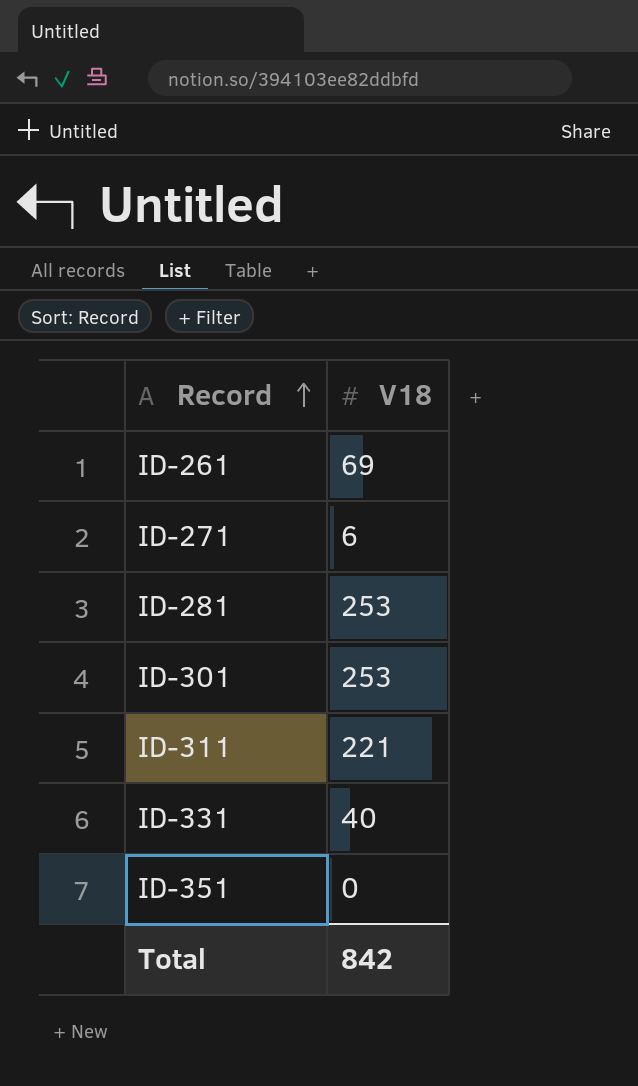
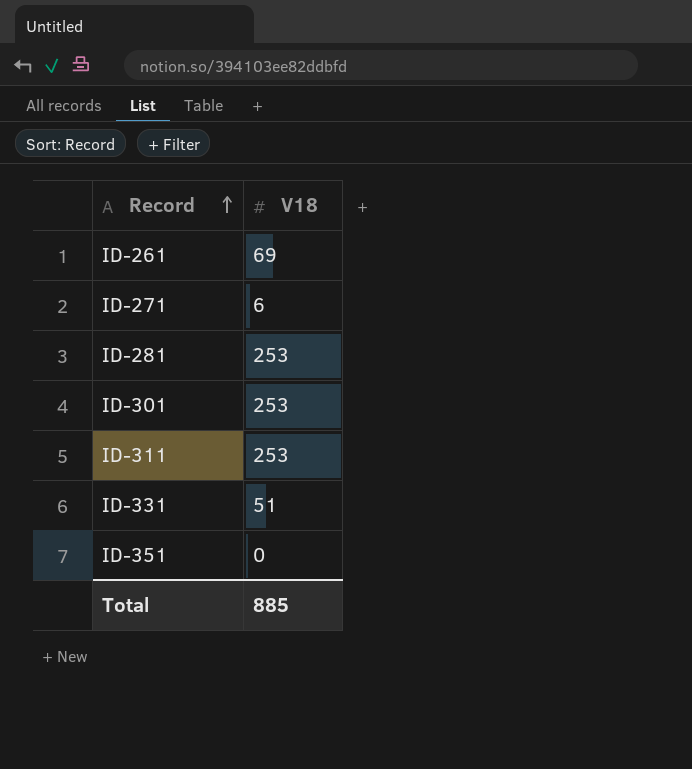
ID-311 | V18: 221 -> 253
ID-331 | V18: 40 -> 51
Total | V18: 842 -> 885

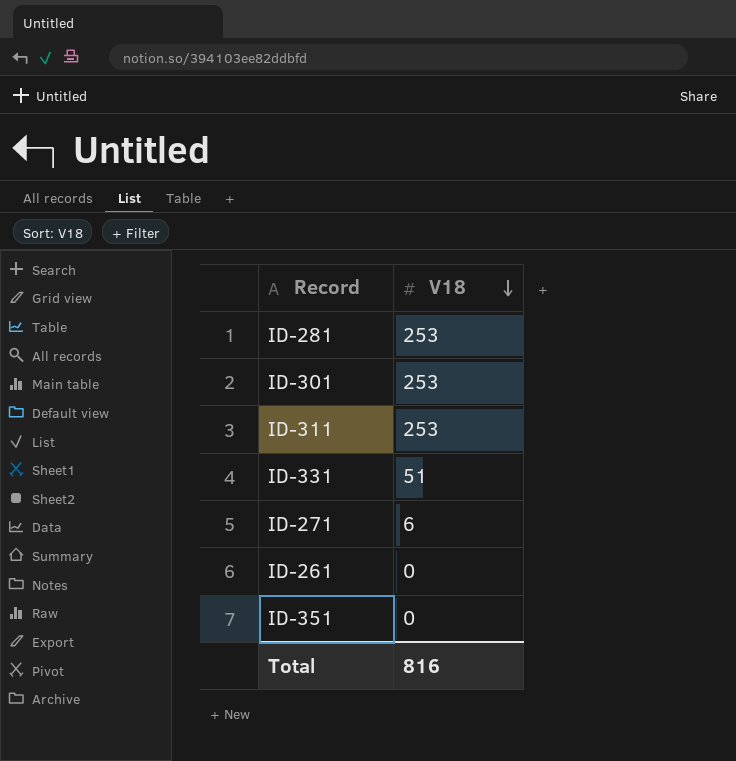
row order: Record ascending -> V18 descending
ID-261 | V18: 69 -> 0
Total | V18: 885 -> 816

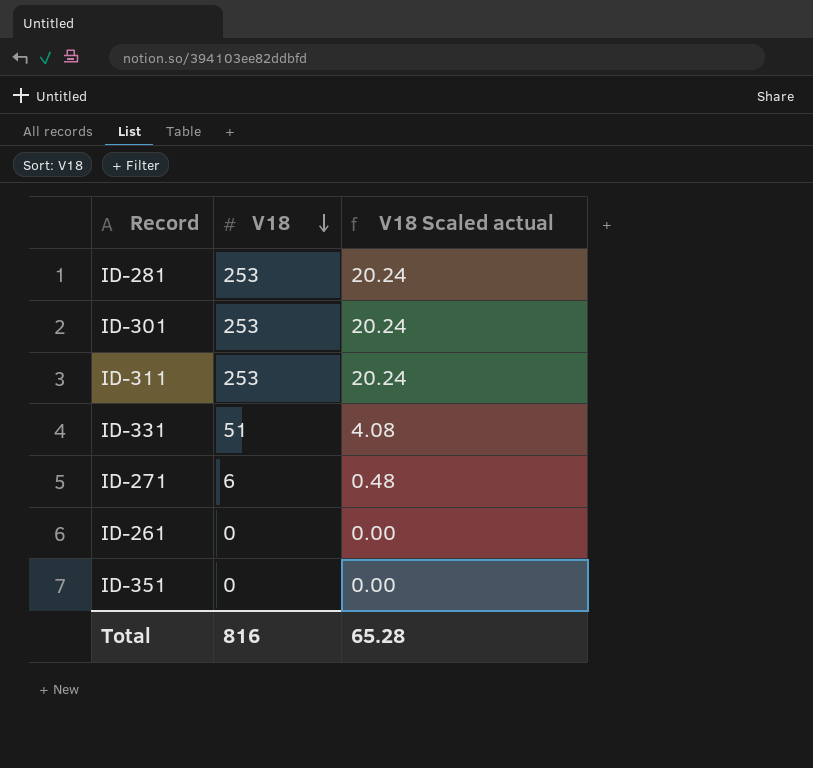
column V18 Scaled actual | formula: none -> [V18] * 0.08

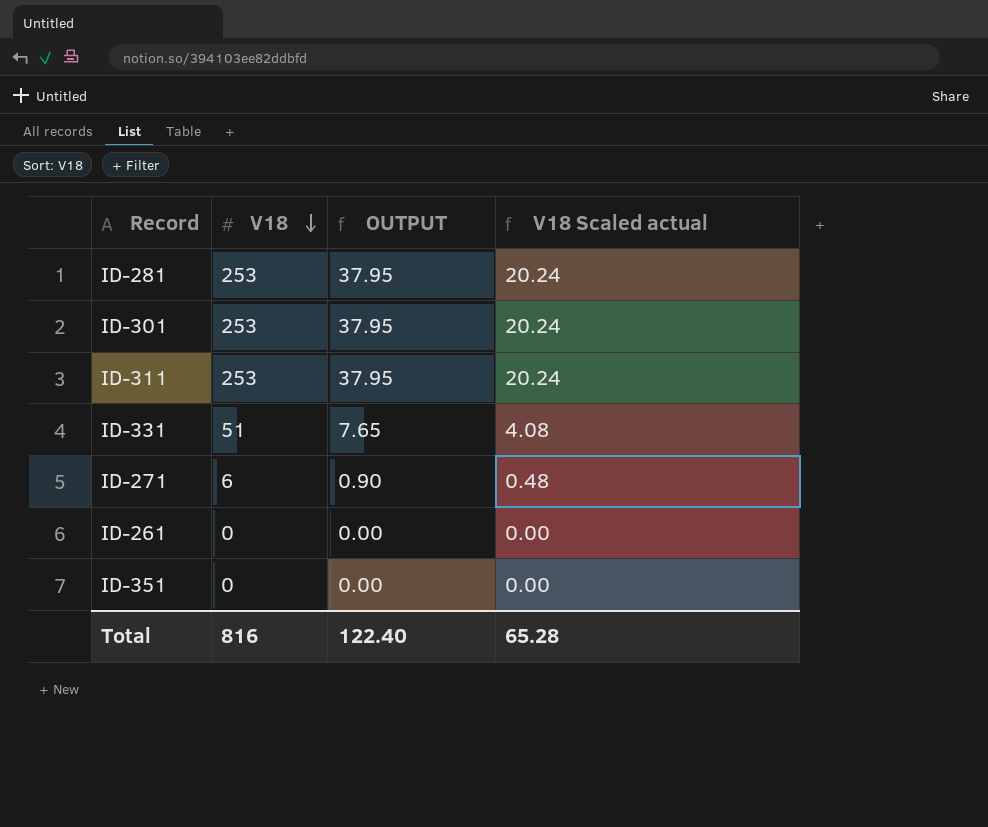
column OUTPUT | formula: none -> [V18] * 0.15

